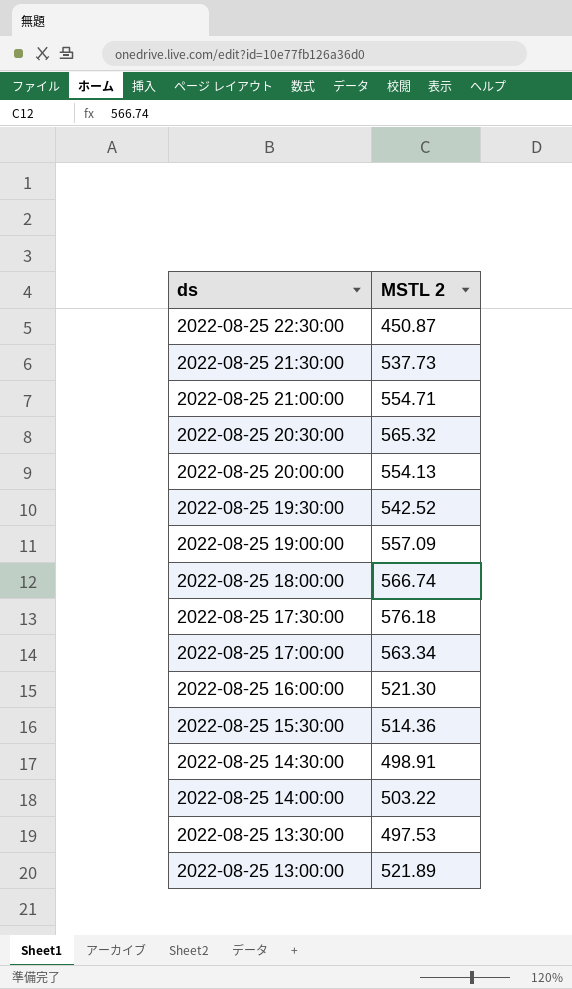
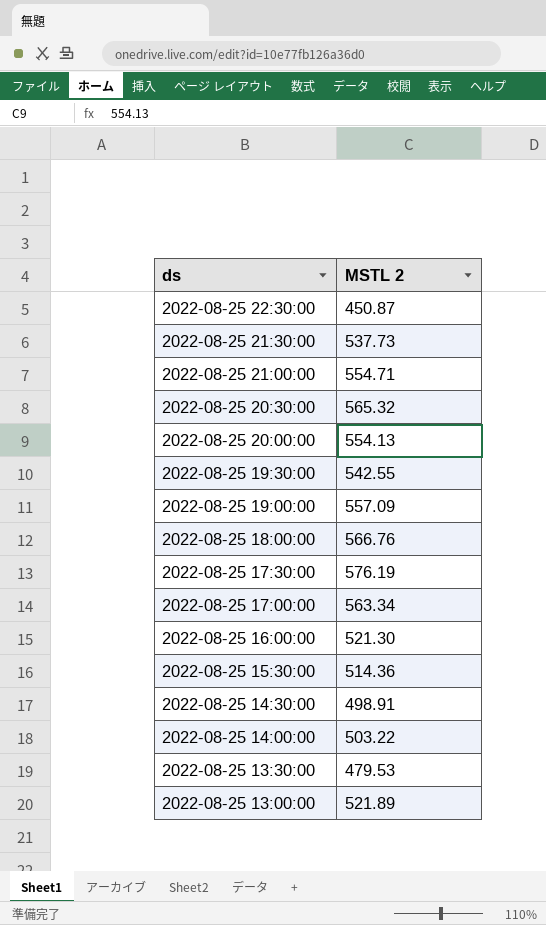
2022-08-25 19:30:00 | MSTL 2: 542.52 -> 542.55
2022-08-25 18:00:00 | MSTL 2: 566.74 -> 566.76
2022-08-25 17:30:00 | MSTL 2: 576.18 -> 576.19
2022-08-25 13:30:00 | MSTL 2: 497.53 -> 479.53

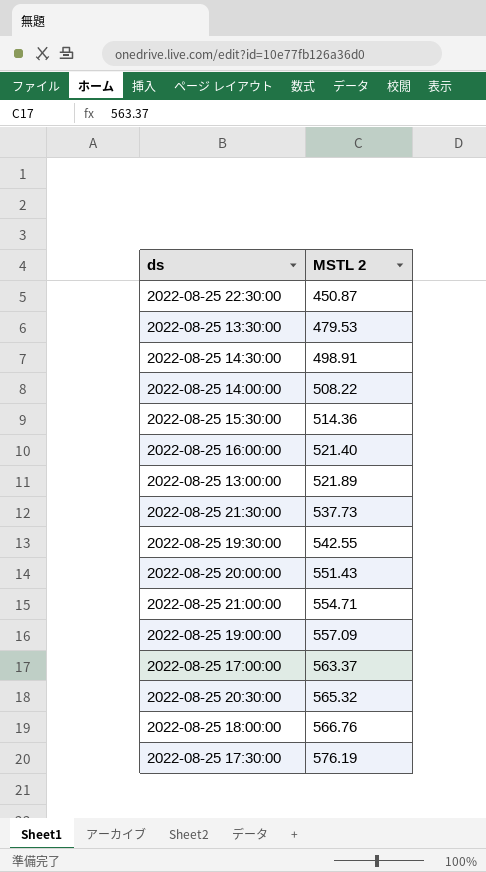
row order: ds descending -> MSTL 2 ascending
2022-08-25 14:00:00 | MSTL 2: 503.22 -> 508.22
2022-08-25 16:00:00 | MSTL 2: 521.30 -> 521.40
2022-08-25 20:00:00 | MSTL 2: 554.13 -> 551.43
2022-08-25 17:00:00 | MSTL 2: 563.34 -> 563.37

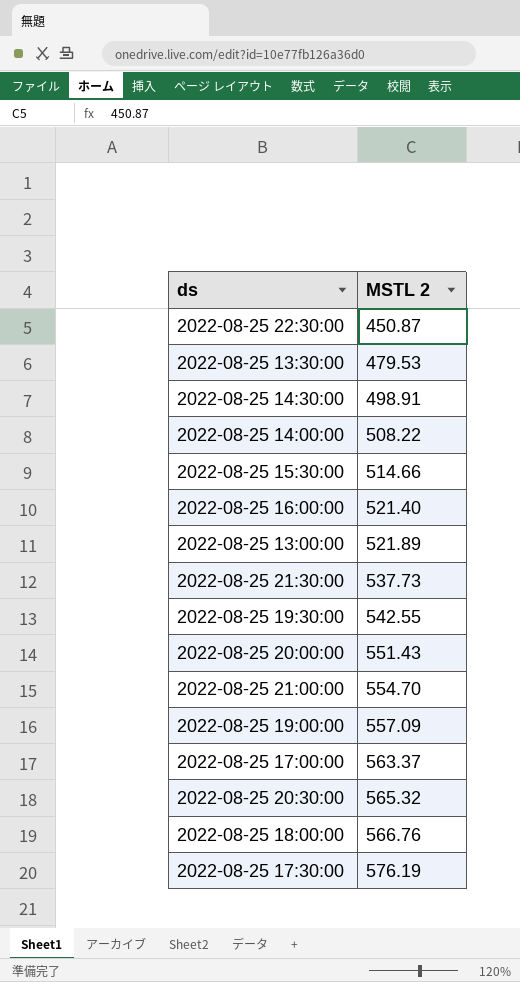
2022-08-25 15:30:00 | MSTL 2: 514.36 -> 514.66
2022-08-25 21:00:00 | MSTL 2: 554.71 -> 554.70

